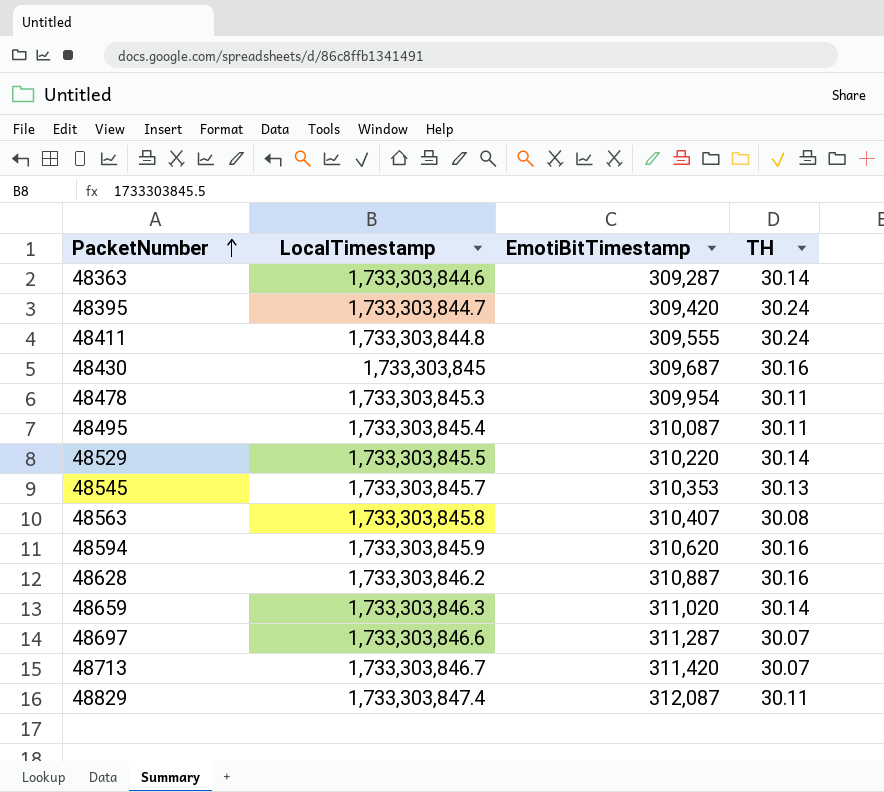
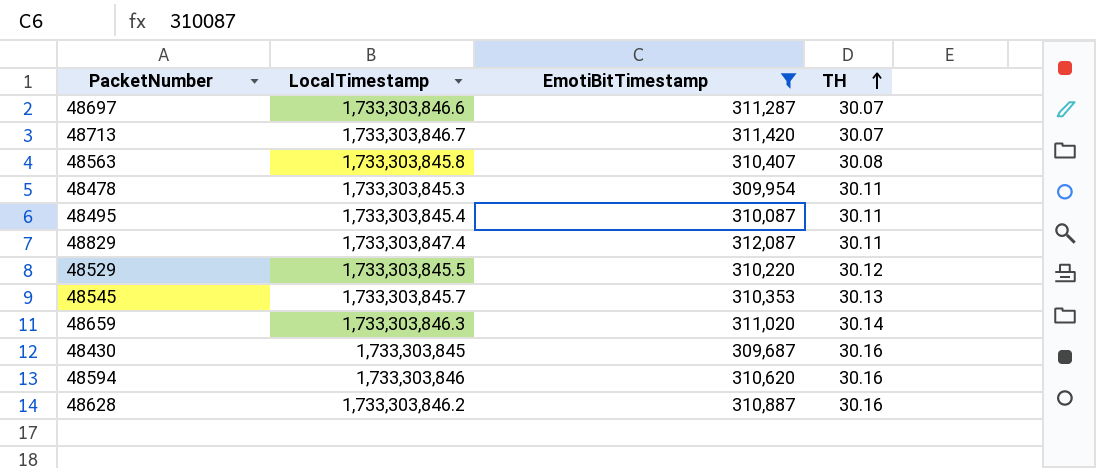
filter: none -> EmotiBitTimestamp >= 309,687
row order: PacketNumber ascending -> TH ascending
48529 | TH: 30.14 -> 30.12
48594 | LocalTimestamp: 1,733,303,845.9 -> 1,733,303,846

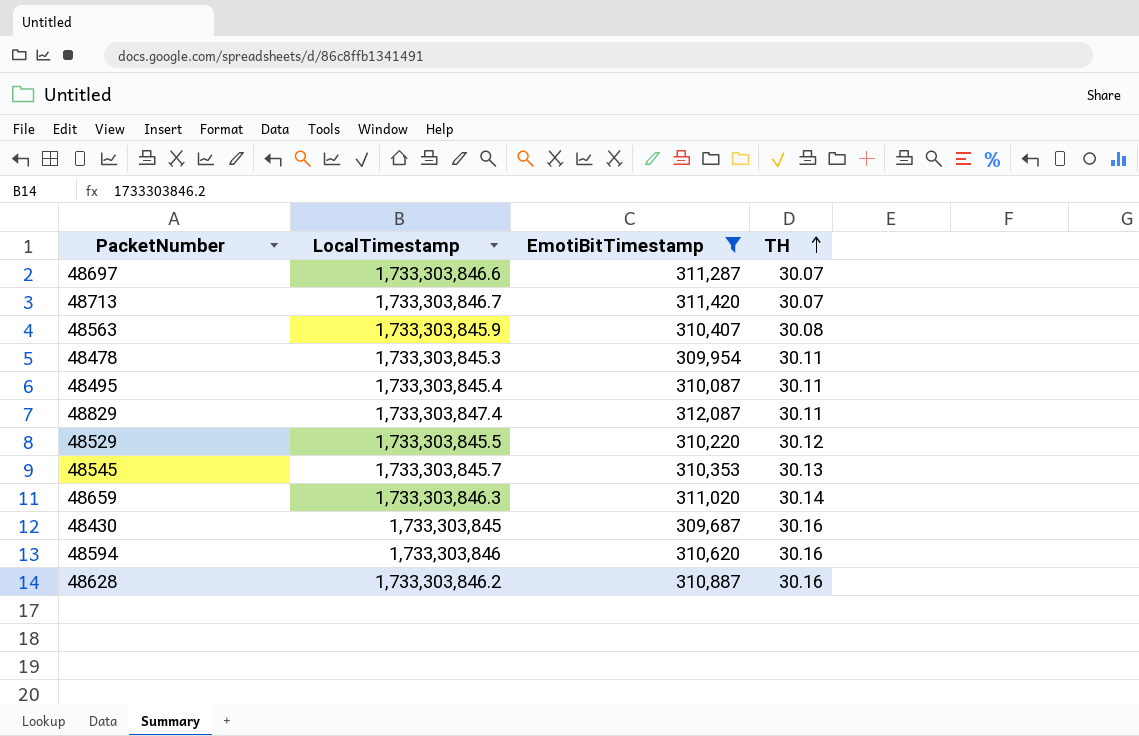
48563 | LocalTimestamp: 1,733,303,845.8 -> 1,733,303,845.9

